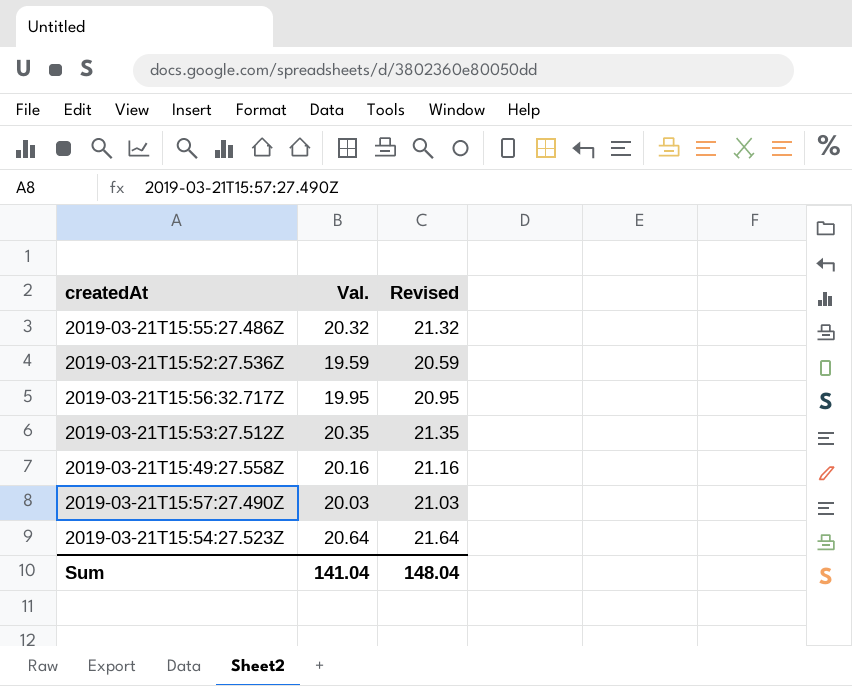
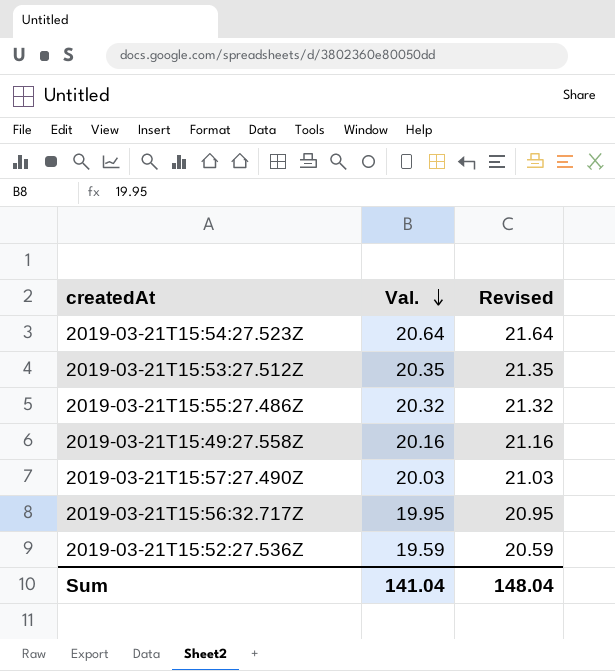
row order: none -> Val. descending

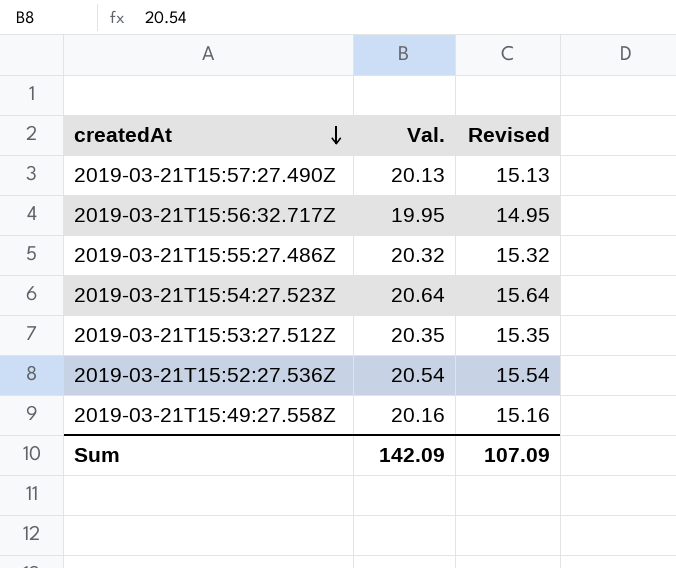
row order: Val. descending -> createdAt descending
column Revised | formula: [Val.] + 1 -> [Val.] - 5
2019-03-21T15:57:27.490Z | Val.: 20.03 -> 20.13
2019-03-21T15:52:27.536Z | Val.: 19.59 -> 20.54
Sum | Val.: 141.04 -> 142.09
Sum | Revised: 148.04 -> 107.09

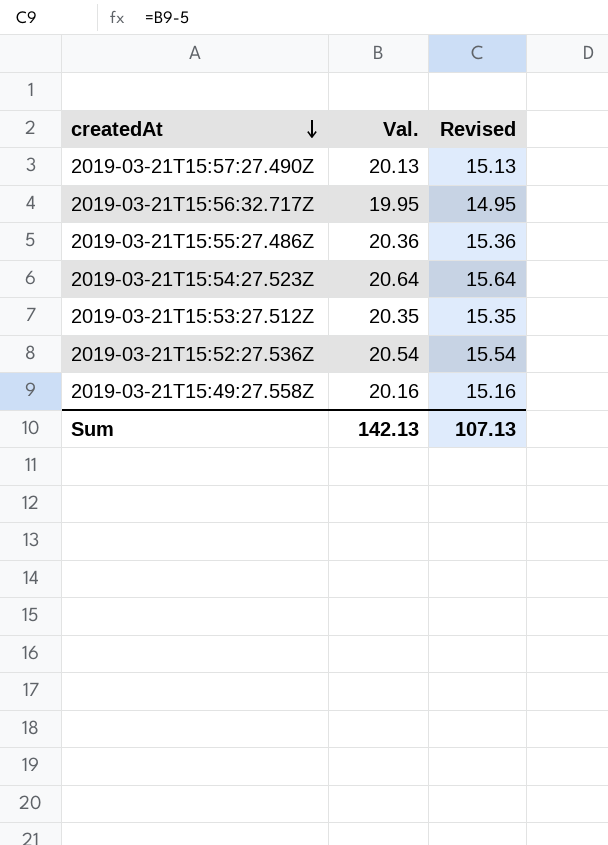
2019-03-21T15:55:27.486Z | Val.: 20.32 -> 20.36
2019-03-21T15:55:27.486Z | Revised: 15.32 -> 15.36
Sum | Val.: 142.09 -> 142.13
Sum | Revised: 107.09 -> 107.13

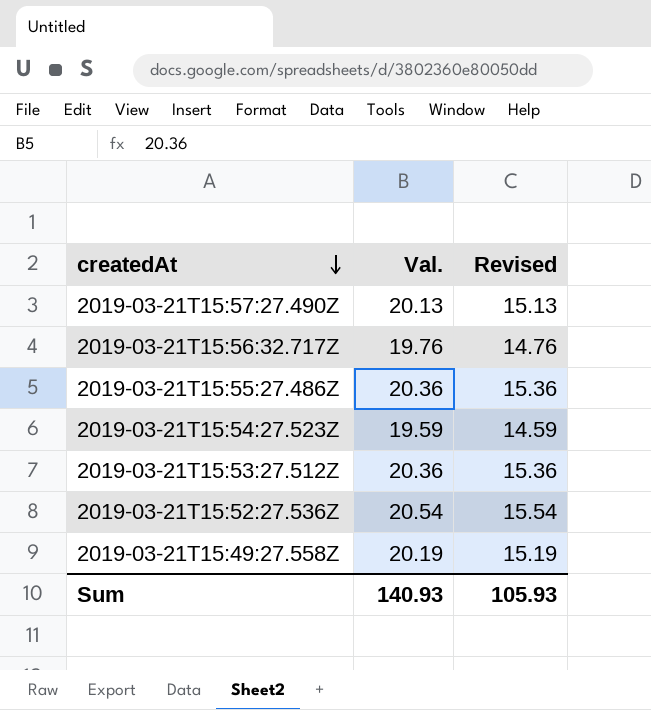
2019-03-21T15:56:32.717Z | Val.: 19.95 -> 19.76
2019-03-21T15:56:32.717Z | Revised: 14.95 -> 14.76
2019-03-21T15:54:27.523Z | Val.: 20.64 -> 19.59
2019-03-21T15:54:27.523Z | Revised: 15.64 -> 14.59
2019-03-21T15:53:27.512Z | Val.: 20.35 -> 20.36
2019-03-21T15:53:27.512Z | Revised: 15.35 -> 15.36
2019-03-21T15:49:27.558Z | Val.: 20.16 -> 20.19
2019-03-21T15:49:27.558Z | Revised: 15.16 -> 15.19
Sum | Val.: 142.13 -> 140.93
Sum | Revised: 107.13 -> 105.93

